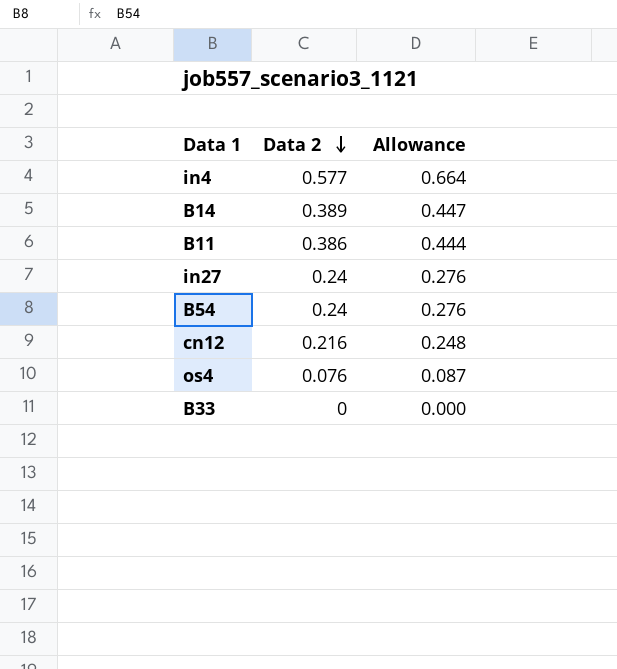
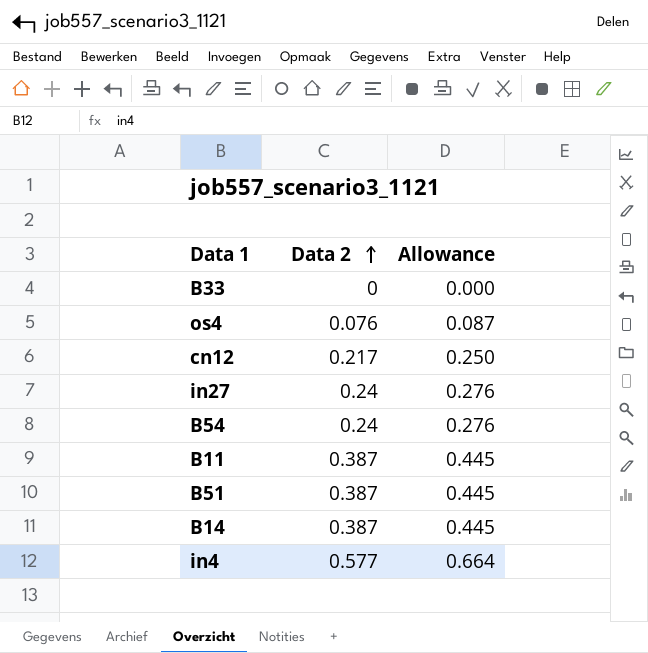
row order: Data 2 descending -> Data 2 ascending
cn12 | Data 2: 0.216 -> 0.217
cn12 | Allowance: 0.248 -> 0.250
B11 | Data 2: 0.386 -> 0.387
B11 | Allowance: 0.444 -> 0.445
row B51: none -> 0.387 | 0.445
B14 | Data 2: 0.389 -> 0.387
B14 | Allowance: 0.447 -> 0.445

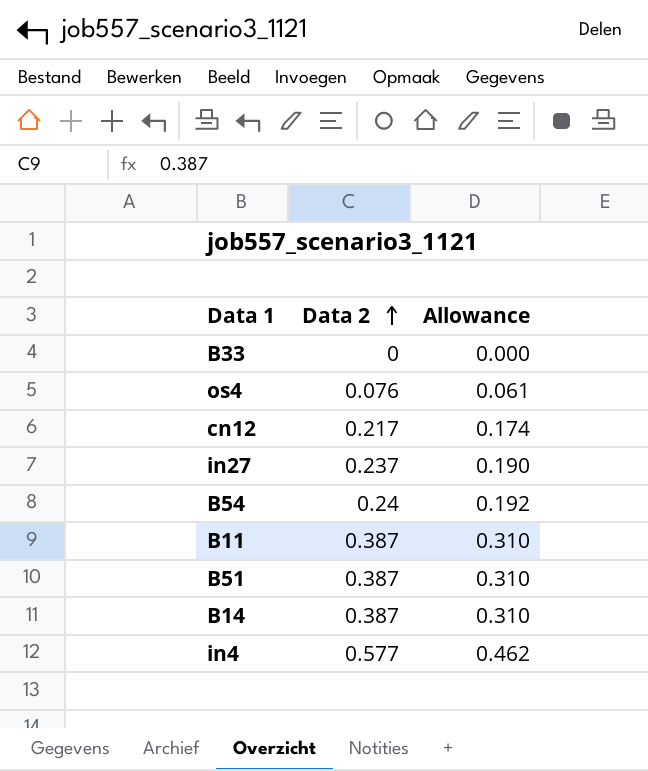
column Allowance | formula: [Data 2] * 1.15 -> [Data 2] * 0.8
in27 | Data 2: 0.24 -> 0.237

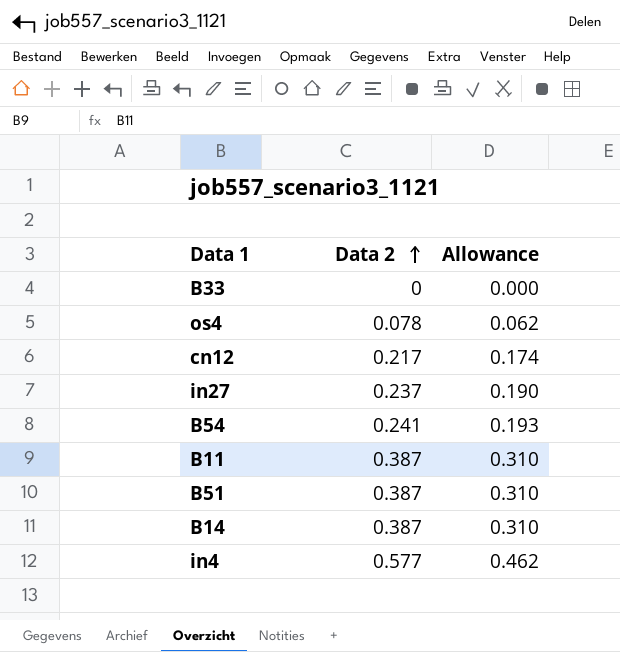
os4 | Data 2: 0.076 -> 0.078
os4 | Allowance: 0.061 -> 0.062
B54 | Data 2: 0.24 -> 0.241
B54 | Allowance: 0.192 -> 0.193

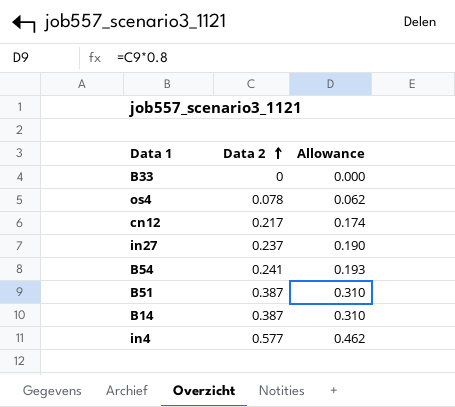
row B11: 0.387 | 0.310 -> none

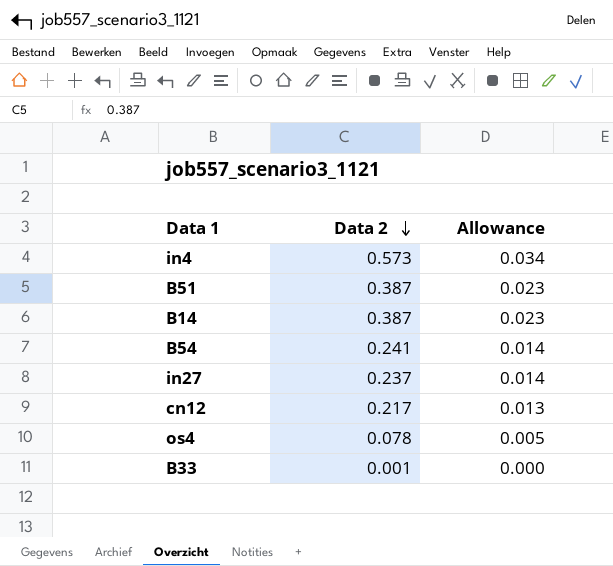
row order: Data 2 ascending -> Data 2 descending
column Allowance | formula: [Data 2] * 0.8 -> [Data 2] * 0.06
in4 | Data 2: 0.577 -> 0.573
B33 | Data 2: 0 -> 0.001

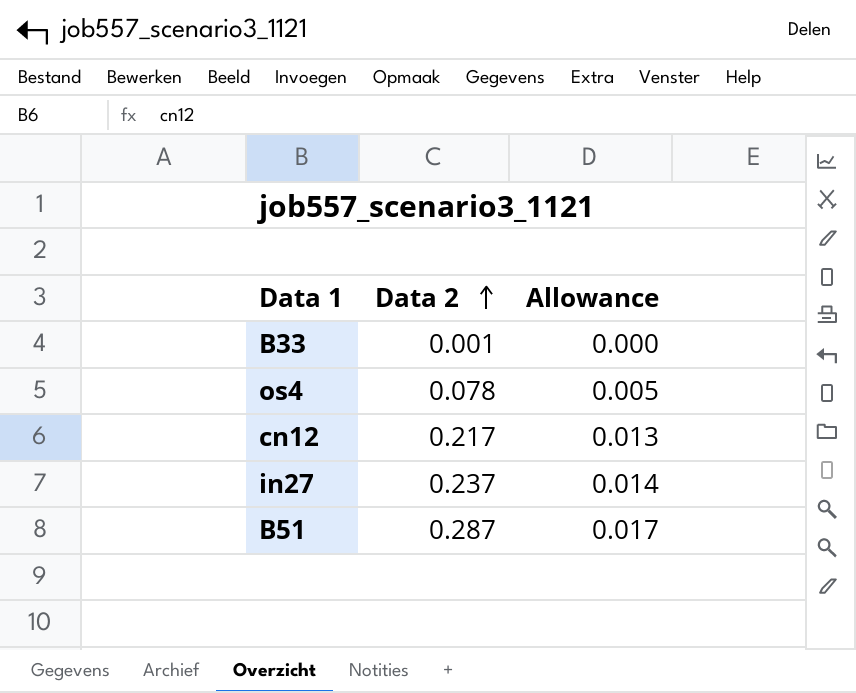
row order: Data 2 descending -> Data 2 ascending
row in4: 0.573 | 0.034 -> none
row B14: 0.387 | 0.023 -> none
row B54: 0.241 | 0.014 -> none
B51 | Data 2: 0.387 -> 0.287
B51 | Allowance: 0.023 -> 0.017

